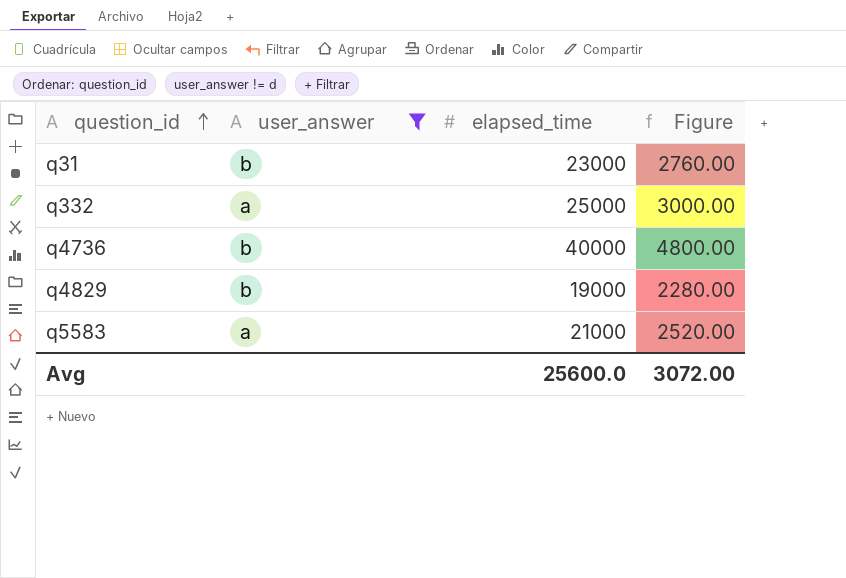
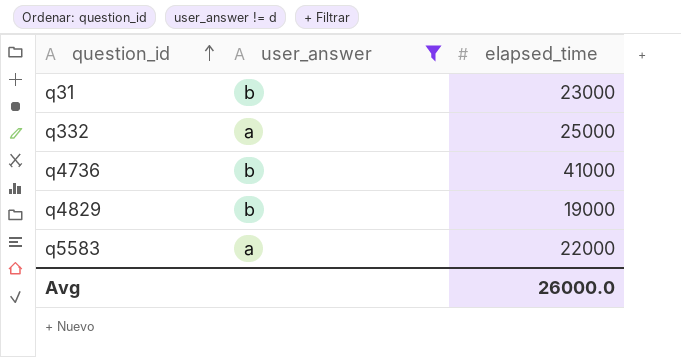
column Figure | formula: [elapsed_time] * 0.12 -> none
q4736 | elapsed_time: 40000 -> 41000
q5583 | elapsed_time: 21000 -> 22000
Avg | elapsed_time: 25600.0 -> 26000.0

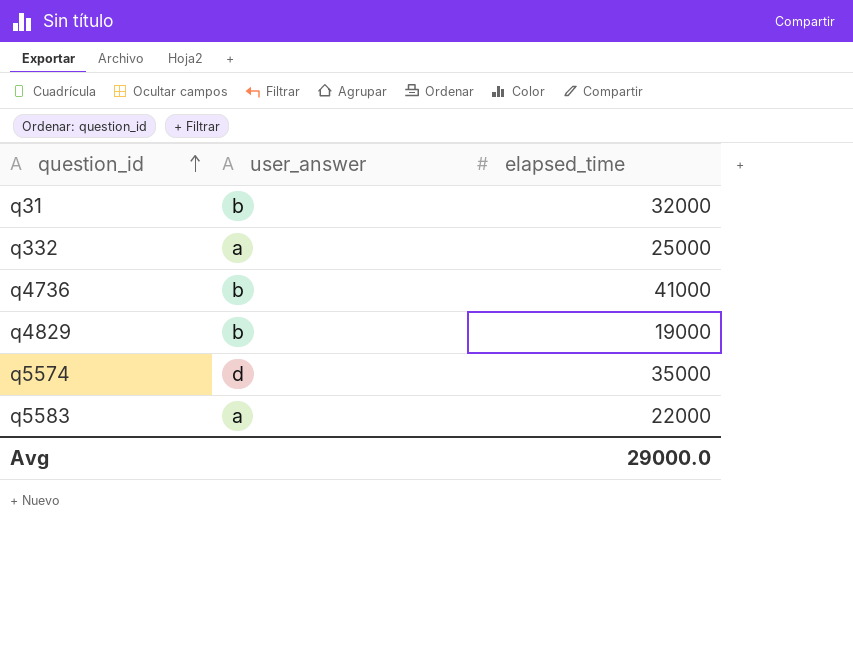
filter: user_answer != d -> none
q31 | elapsed_time: 23000 -> 32000
Avg | elapsed_time: 26000.0 -> 29000.0

